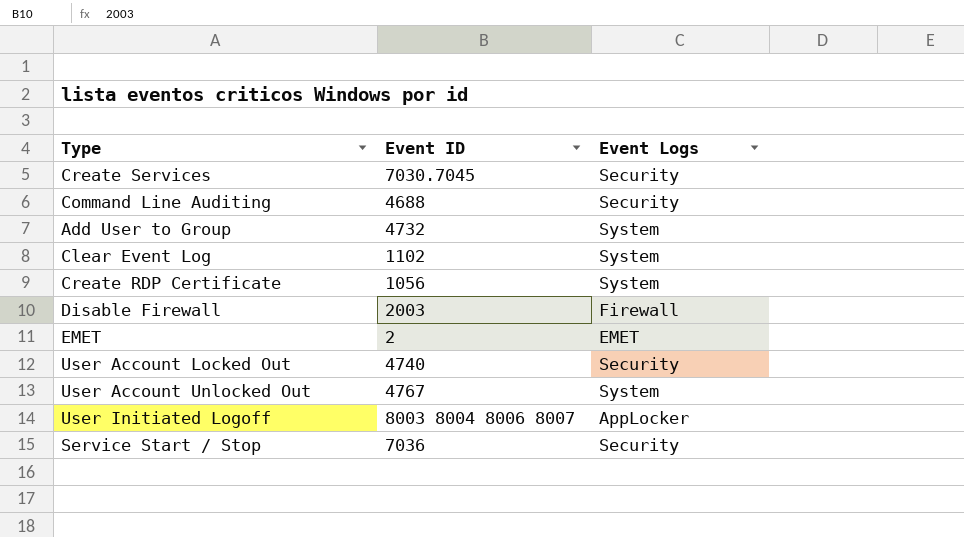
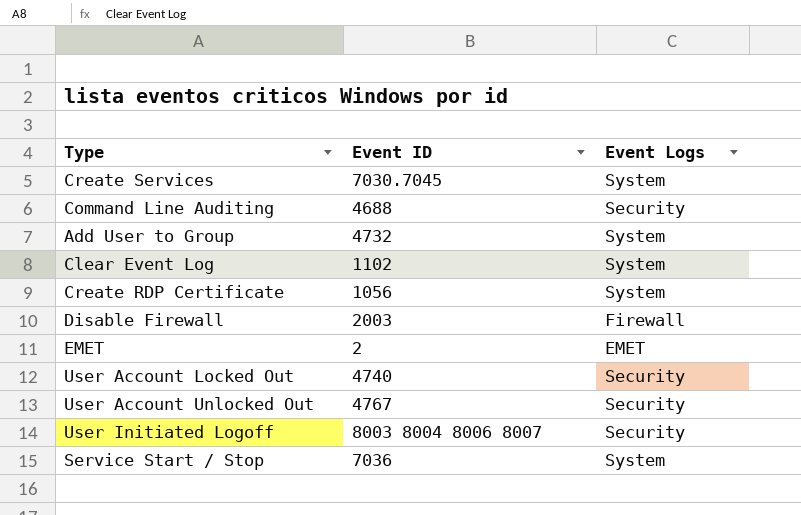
Create Services | Event Logs: Security -> System
User Account Unlocked Out | Event Logs: System -> Security
User Initiated Logoff | Event Logs: AppLocker -> Security
Service Start / Stop | Event Logs: Security -> System

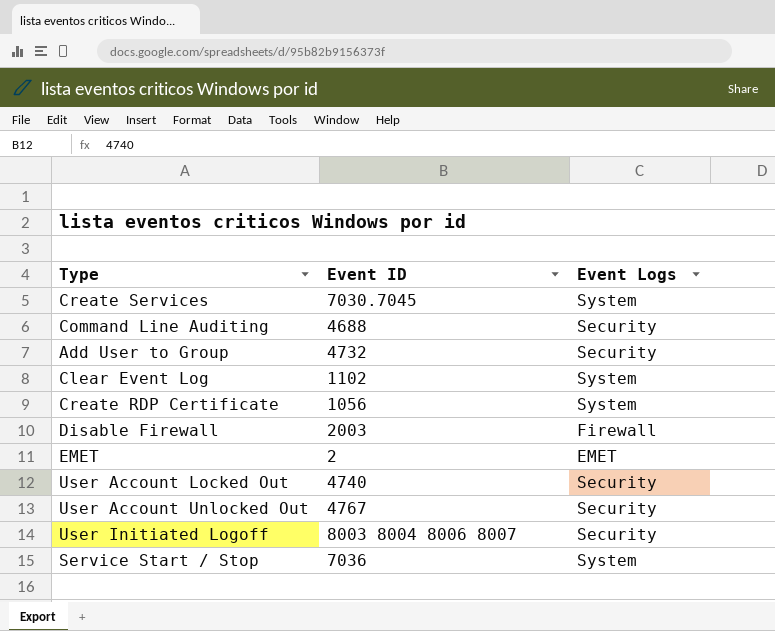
Add User to Group | Event Logs: System -> Security

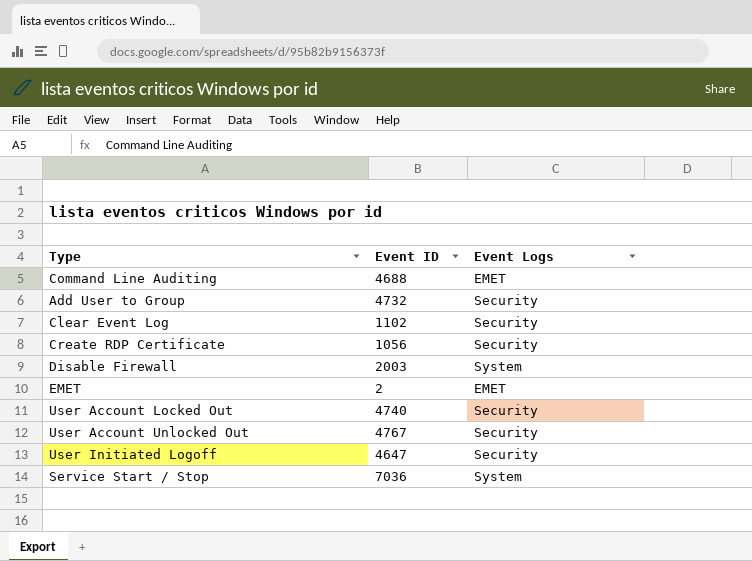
row Create Services: 7030.7045 | System -> none
Command Line Auditing | Event Logs: Security -> EMET
Clear Event Log | Event Logs: System -> Security
Create RDP Certificate | Event Logs: System -> Security
Disable Firewall | Event Logs: Firewall -> System
User Initiated Logoff | Event ID: 8003 8004 8006 8007 -> 4647

